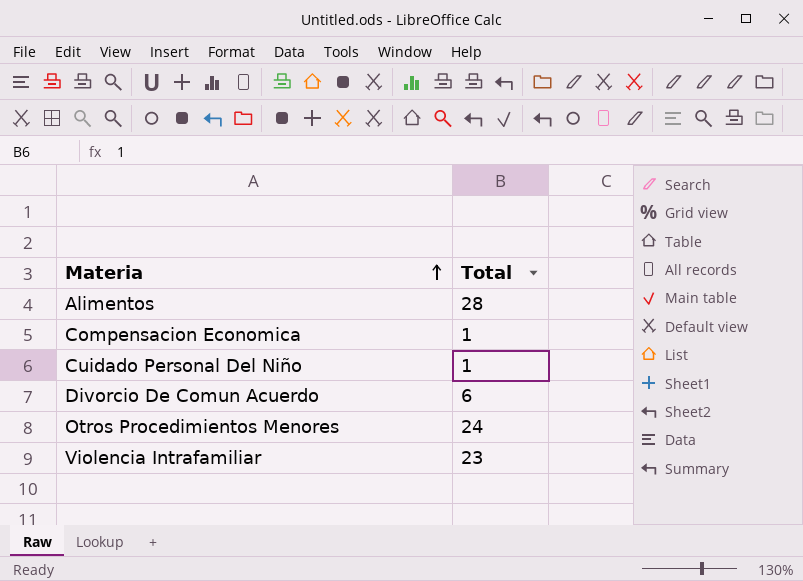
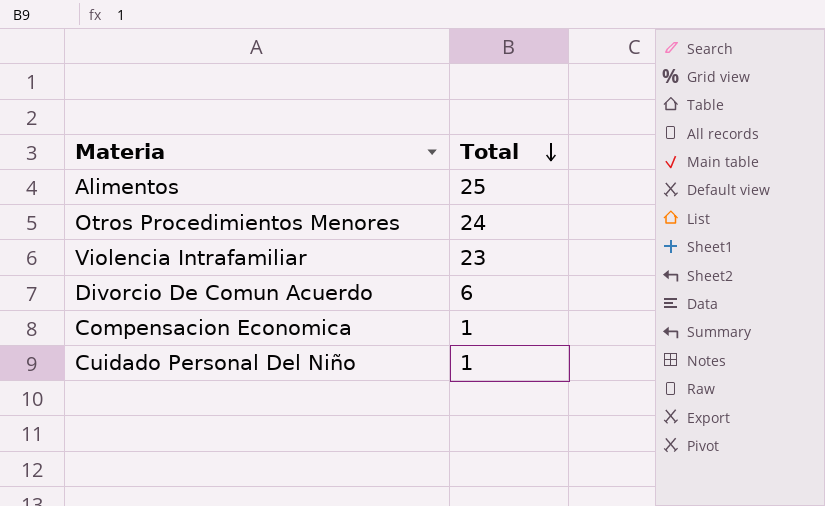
row order: Materia ascending -> Total descending
Alimentos | Total: 28 -> 25

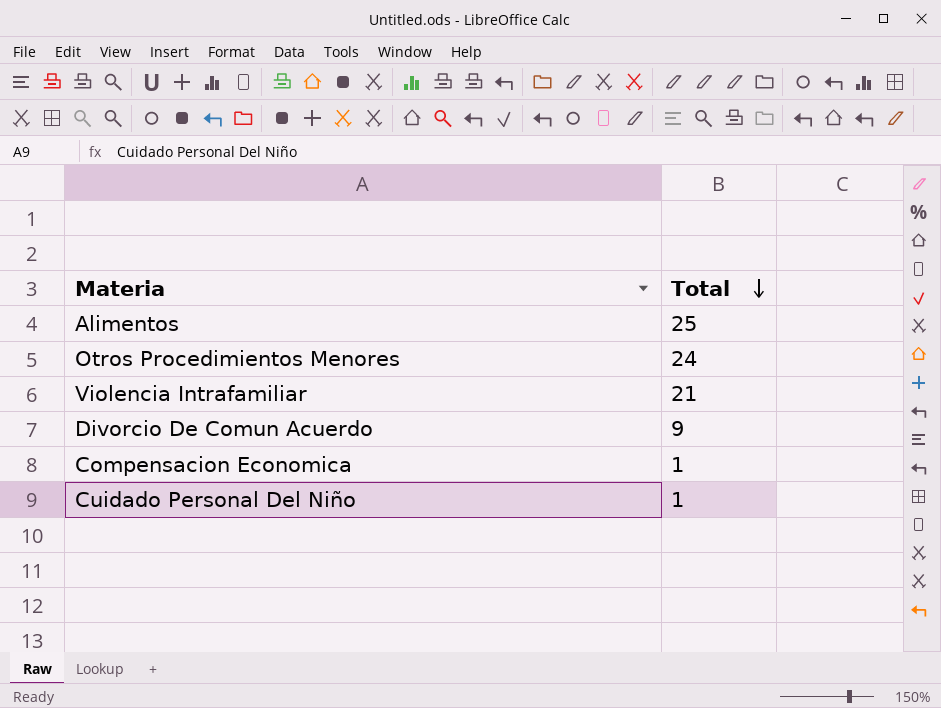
Violencia Intrafamiliar | Total: 23 -> 21
Divorcio De Comun Acuerdo | Total: 6 -> 9

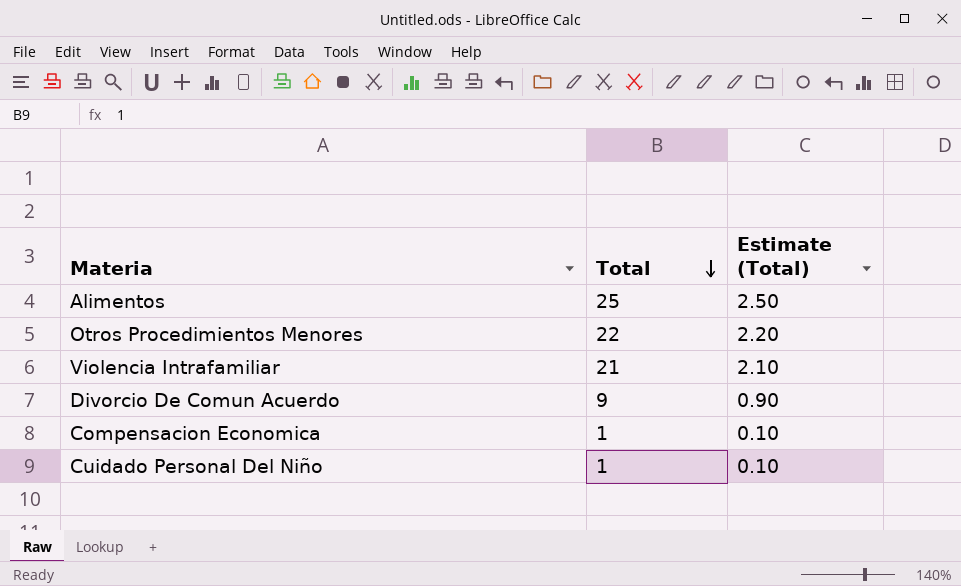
column Estimate (Total) | formula: none -> [Total] * 0.1
Otros Procedimientos Menores | Total: 24 -> 22

